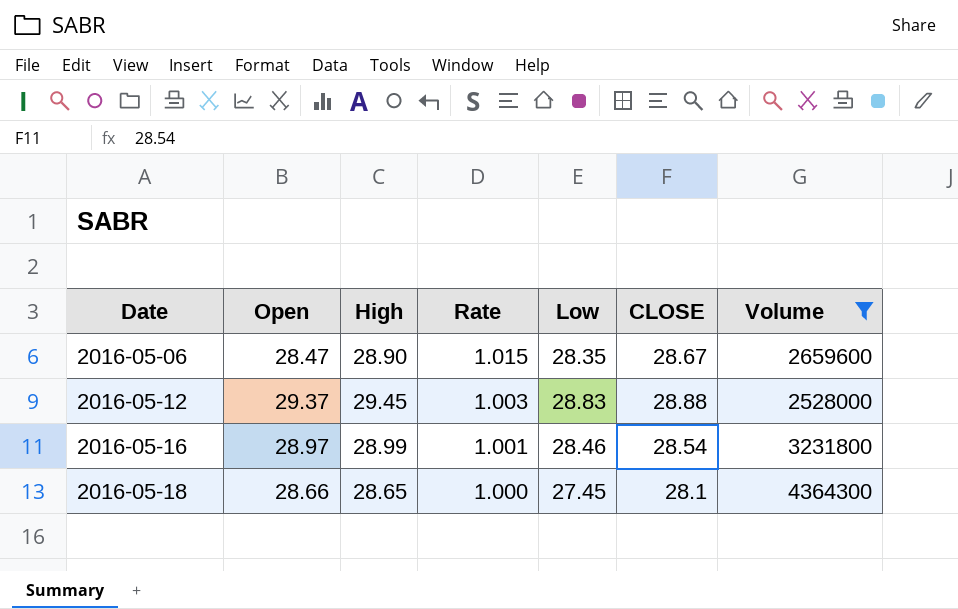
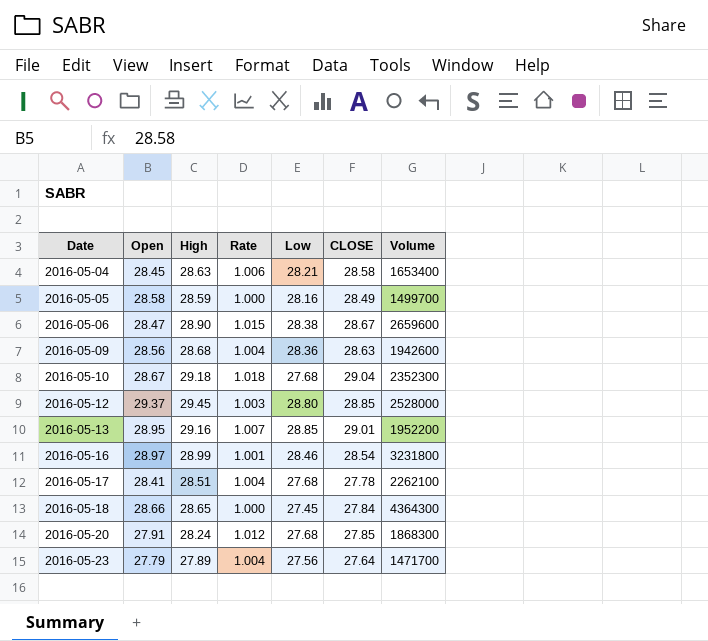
filter: Volume >= 2528000 -> none
2016-05-06 | Low: 28.35 -> 28.38
2016-05-12 | Low: 28.83 -> 28.80
2016-05-12 | CLOSE: 28.88 -> 28.85
2016-05-18 | CLOSE: 28.1 -> 27.84

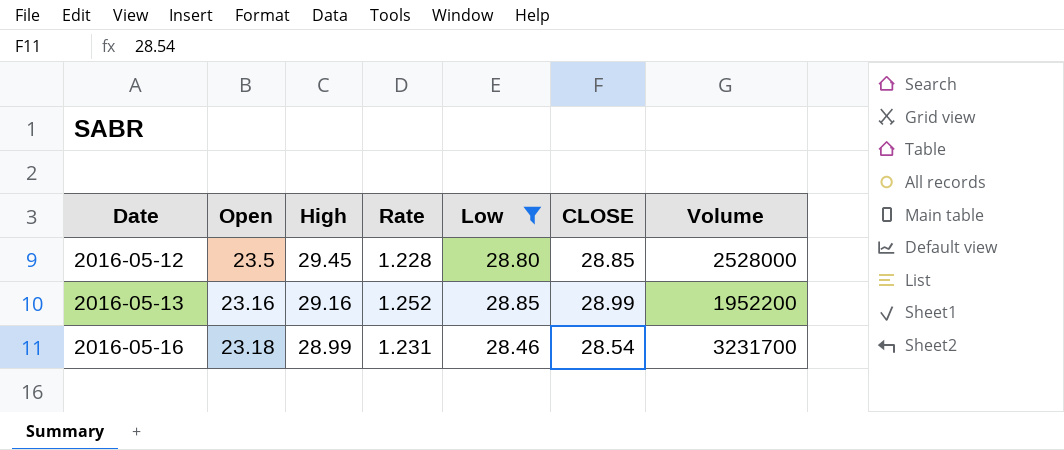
filter: none -> Low >= 28.46
column Rate | formula: [High] / [Open] -> [CLOSE] / [Open]
2016-05-12 | Open: 29.37 -> 23.5
2016-05-13 | Open: 28.95 -> 23.16
2016-05-13 | CLOSE: 29.01 -> 28.99
2016-05-16 | Open: 28.97 -> 23.18
2016-05-16 | Volume: 3231800 -> 3231700

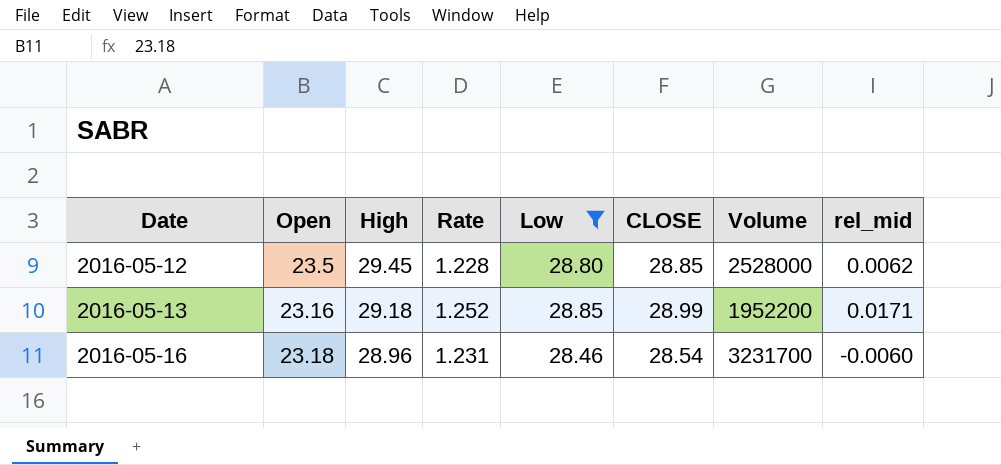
column rel_mid | position: none -> 8
2016-05-13 | High: 29.16 -> 29.18
2016-05-16 | High: 28.99 -> 28.96

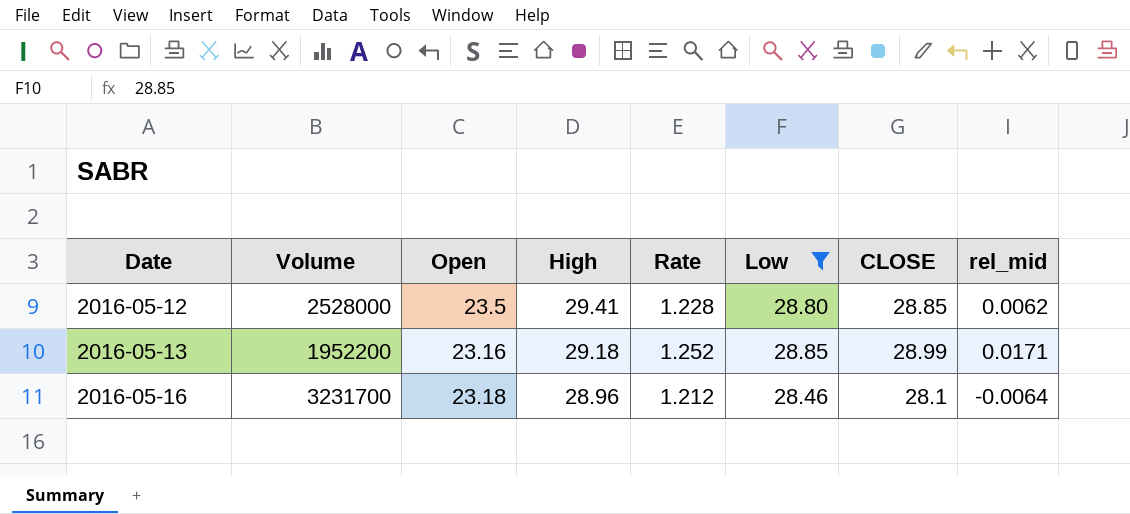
column Volume | position: 7 -> 2
2016-05-12 | High: 29.45 -> 29.41
2016-05-16 | Rate: 1.231 -> 1.212
2016-05-16 | CLOSE: 28.54 -> 28.1
2016-05-16 | rel_mid: -0.0060 -> -0.0064

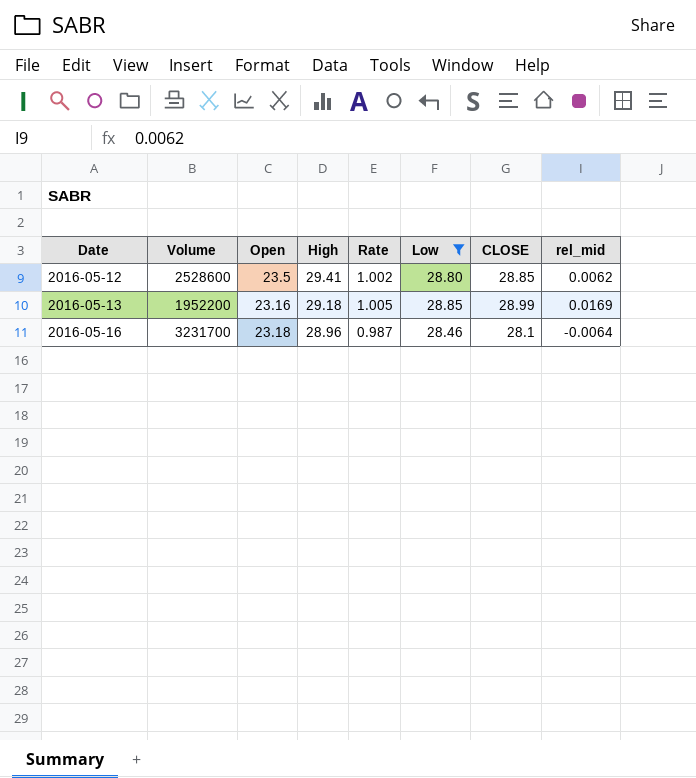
column Rate | formula: [CLOSE] / [Open] -> [CLOSE] / [Low]
2016-05-12 | Volume: 2528000 -> 2528600
2016-05-13 | rel_mid: 0.0171 -> 0.0169

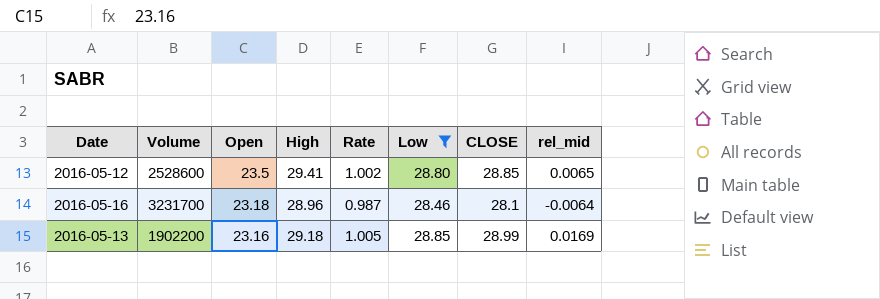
row order: Date ascending -> Open descending
2016-05-12 | rel_mid: 0.0062 -> 0.0065
2016-05-13 | Volume: 1952200 -> 1902200

